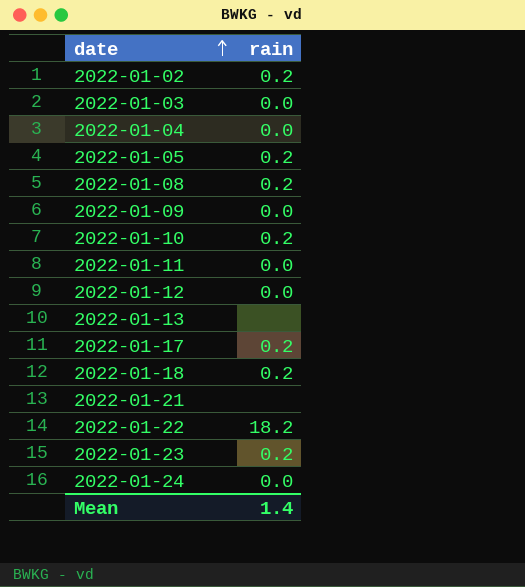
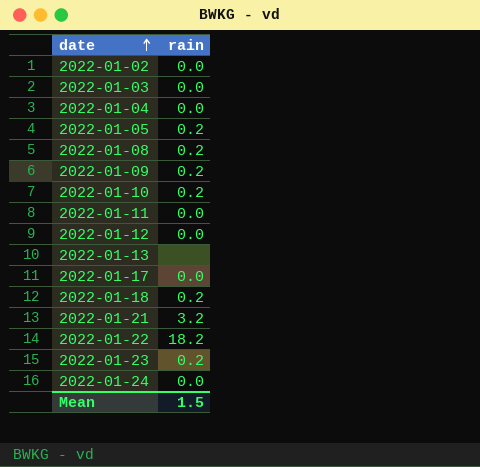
2022-01-02 | rain: 0.2 -> 0.0
2022-01-09 | rain: 0.0 -> 0.2
2022-01-17 | rain: 0.2 -> 0.0
2022-01-21 | rain: none -> 3.2
Mean | rain: 1.4 -> 1.5

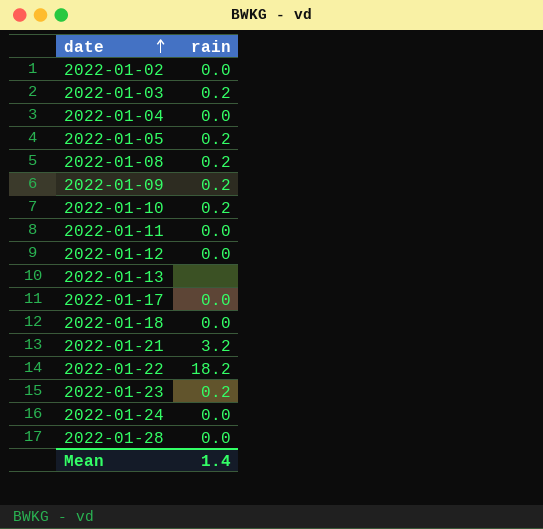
2022-01-03 | rain: 0.0 -> 0.2
2022-01-18 | rain: 0.2 -> 0.0
row 2022-01-28: none -> 0.0
Mean | rain: 1.5 -> 1.4

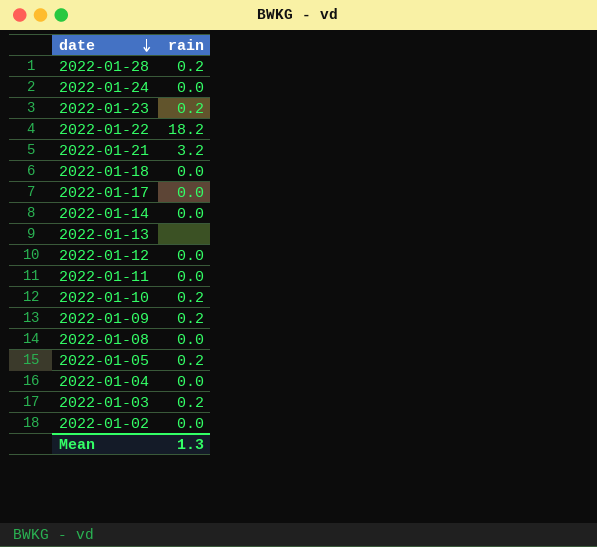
row order: date ascending -> date descending
2022-01-28 | rain: 0.0 -> 0.2
row 2022-01-14: none -> 0.0
2022-01-08 | rain: 0.2 -> 0.0
Mean | rain: 1.4 -> 1.3

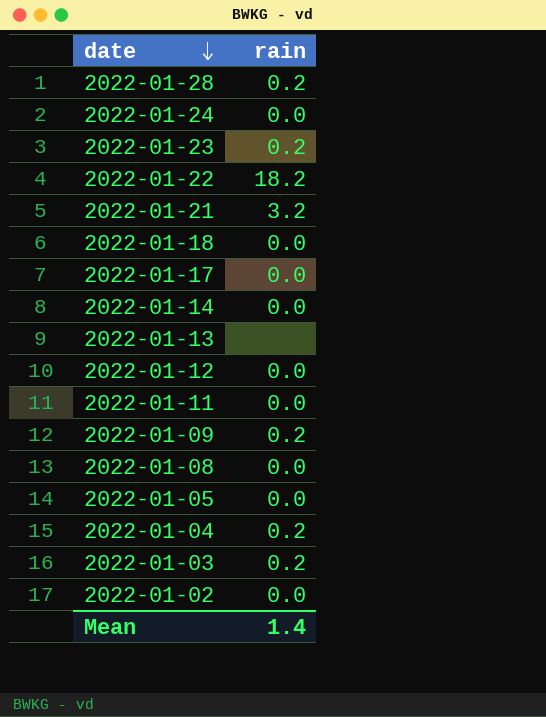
row 2022-01-10: 0.2 -> none
2022-01-05 | rain: 0.2 -> 0.0
2022-01-04 | rain: 0.0 -> 0.2
Mean | rain: 1.3 -> 1.4

